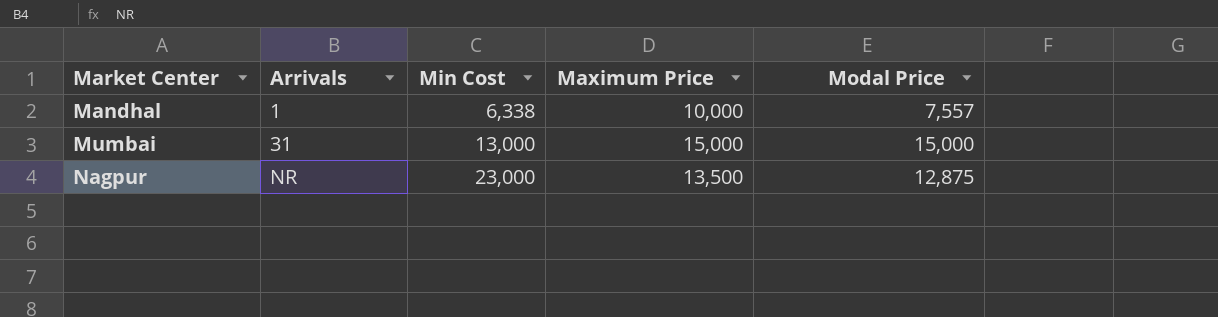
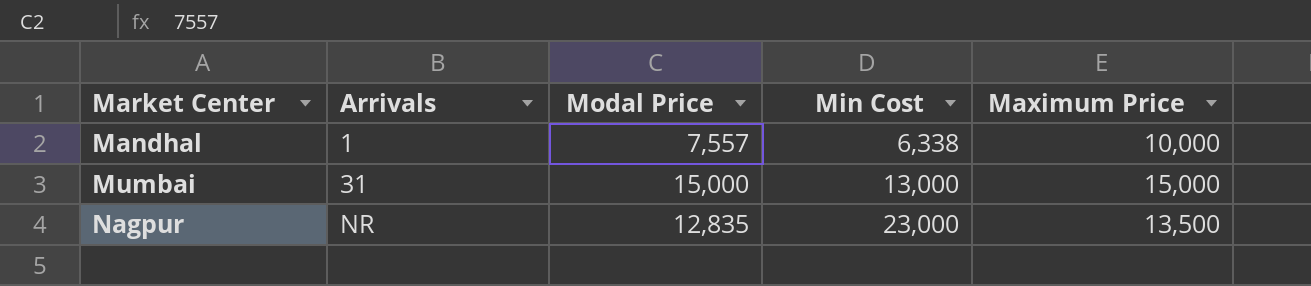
column Modal Price | position: 5 -> 3
Nagpur | Modal Price: 12,875 -> 12,835

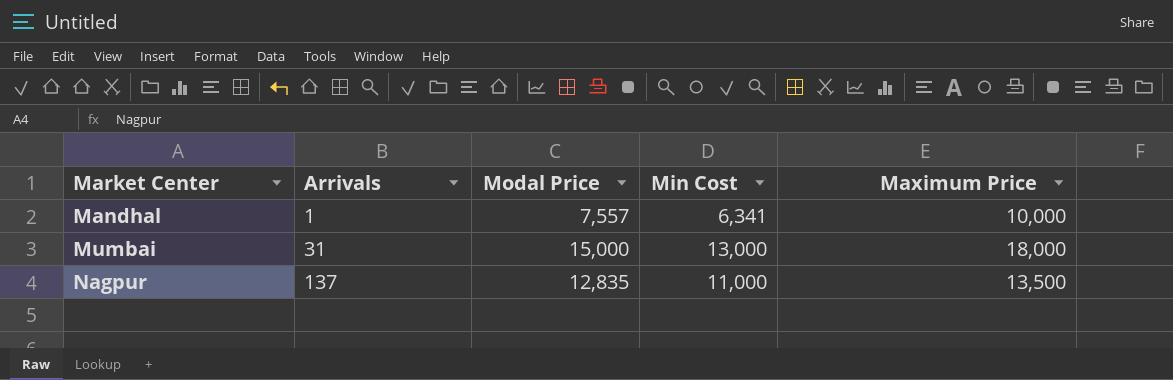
Mandhal | Min Cost: 6,338 -> 6,341
Mumbai | Maximum Price: 15,000 -> 18,000
Nagpur | Arrivals: NR -> 137
Nagpur | Min Cost: 23,000 -> 11,000

